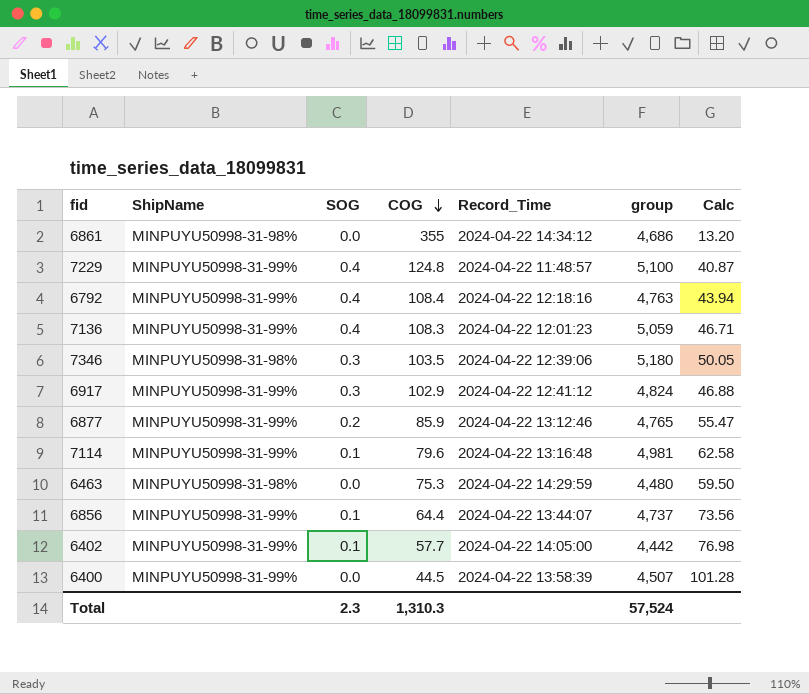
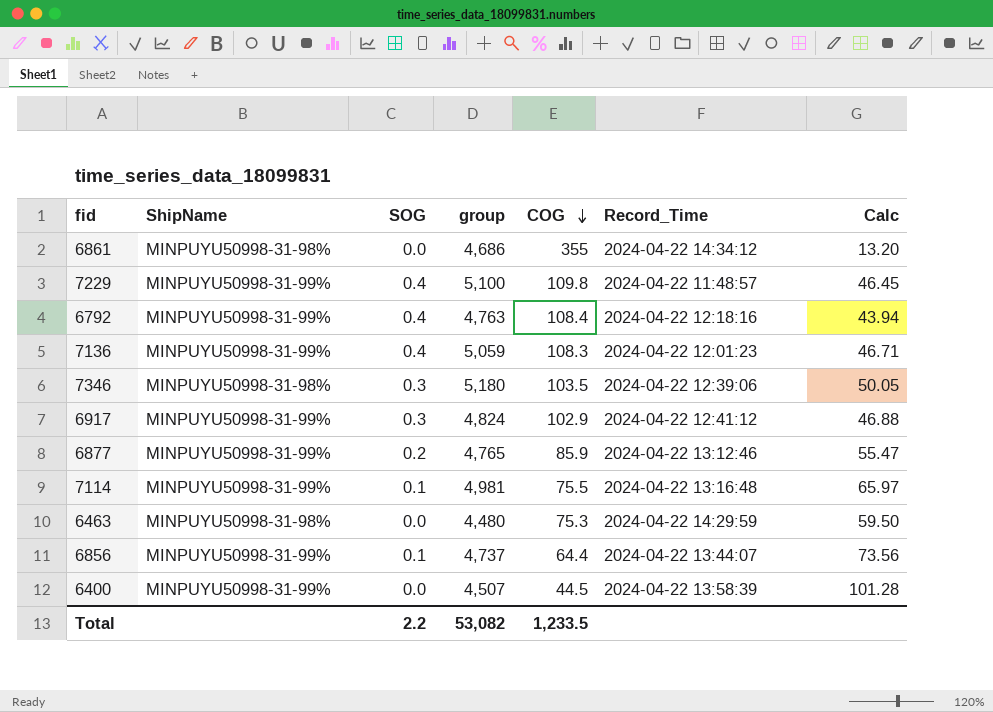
column group | position: 6 -> 4
row 6402: MINPUYU50998-31-99% | 0.1 | 57.7 | 2024-04-22 14:05:00 | 4,442 | 76.98 -> none
7229 | COG: 124.8 -> 109.8
7229 | Calc: 40.87 -> 46.45
7114 | COG: 79.6 -> 75.5
7114 | Calc: 62.58 -> 65.97
Total | SOG: 2.3 -> 2.2
Total | group: 57,524 -> 53,082
Total | COG: 1,310.3 -> 1,233.5

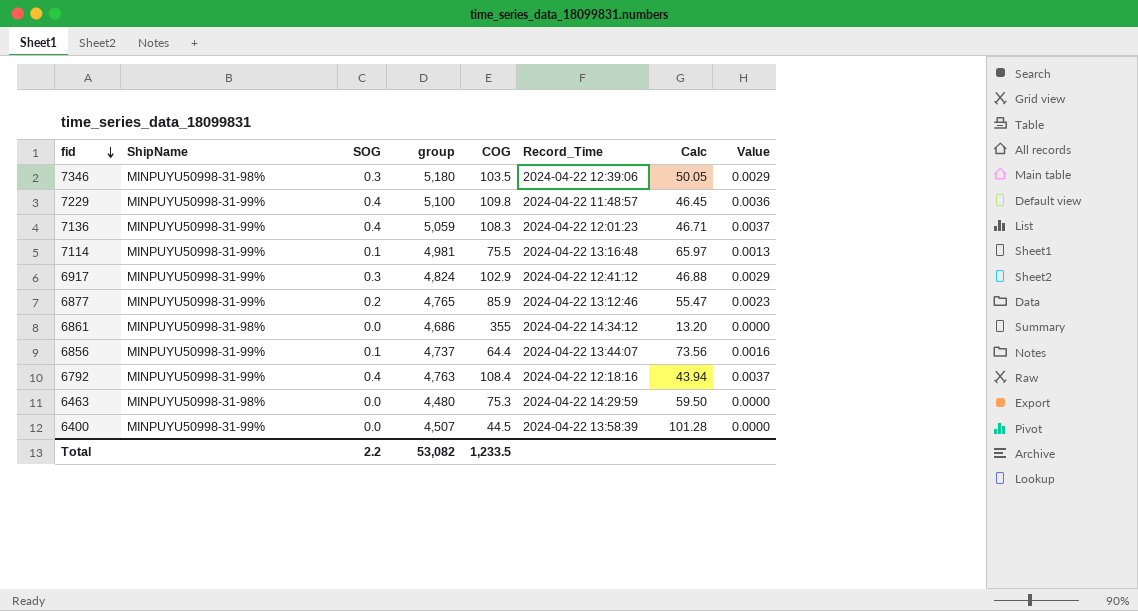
row order: COG descending -> fid descending
column Value | formula: none -> [SOG] / [COG]

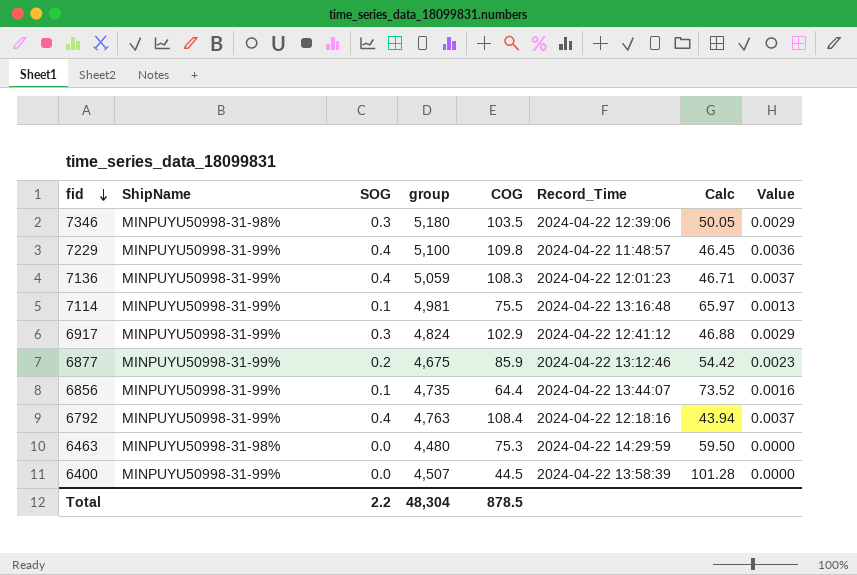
row 6861: MINPUYU50998-31-98% | 0.0 | 4,686 | 355 | 2024-04-22 14:34:12 | 13.20 | 0.0000 -> none
6877 | group: 4,765 -> 4,675
6877 | Calc: 55.47 -> 54.42
6856 | group: 4,737 -> 4,735
6856 | Calc: 73.56 -> 73.52
Total | group: 53,082 -> 48,304
Total | COG: 1,233.5 -> 878.5

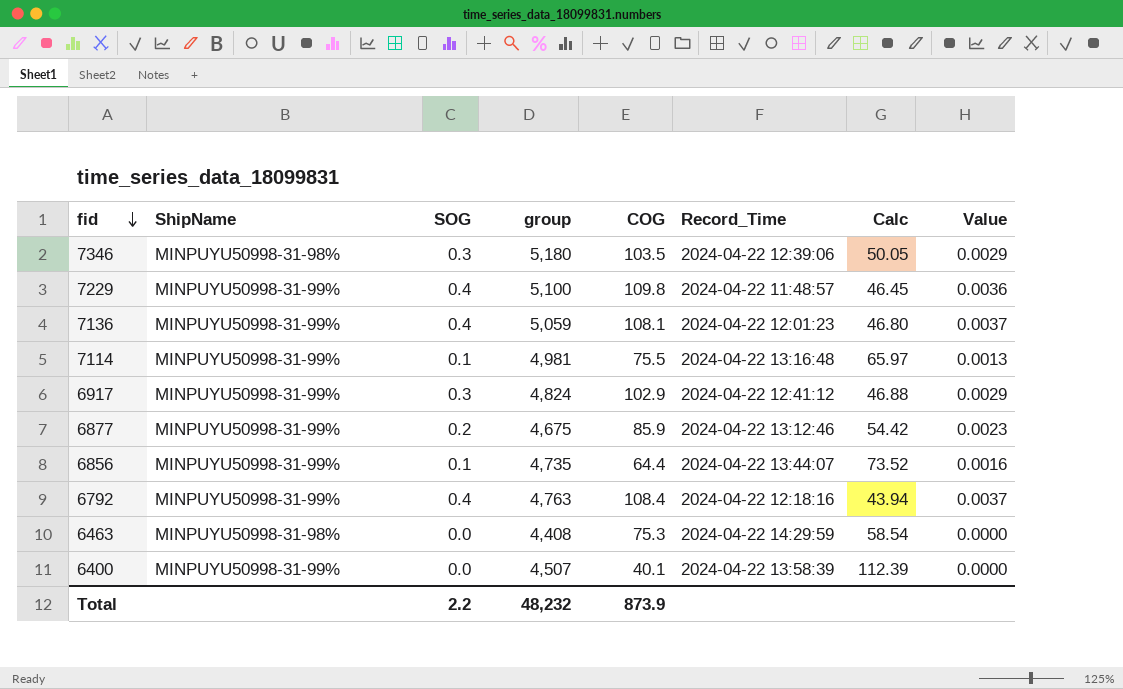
7136 | COG: 108.3 -> 108.1
7136 | Calc: 46.71 -> 46.80
6463 | group: 4,480 -> 4,408
6463 | Calc: 59.50 -> 58.54
6400 | COG: 44.5 -> 40.1
6400 | Calc: 101.28 -> 112.39
Total | group: 48,304 -> 48,232
Total | COG: 878.5 -> 873.9

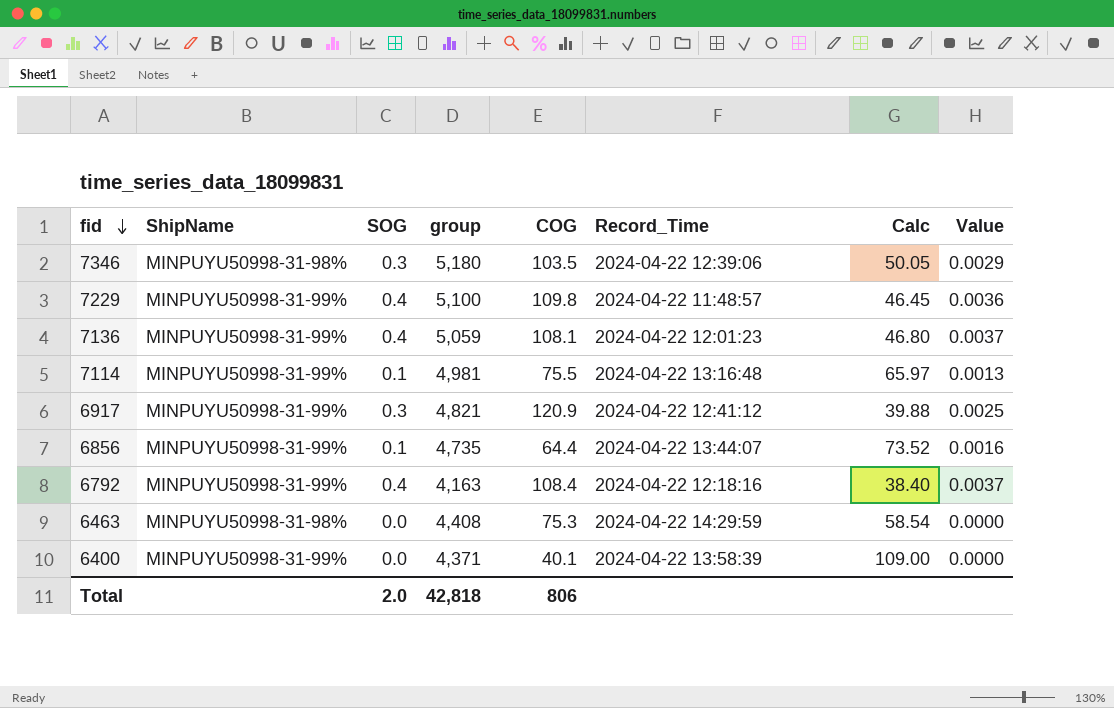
row 6877: MINPUYU50998-31-99% | 0.2 | 4,675 | 85.9 | 2024-04-22 13:12:46 | 54.42 | 0.0023 -> none
6917 | group: 4,824 -> 4,821
6917 | COG: 102.9 -> 120.9
6917 | Calc: 46.88 -> 39.88
6917 | Value: 0.0029 -> 0.0025
6792 | group: 4,763 -> 4,163
6792 | Calc: 43.94 -> 38.40
6400 | group: 4,507 -> 4,371
6400 | Calc: 112.39 -> 109.00
Total | SOG: 2.2 -> 2.0
Total | group: 48,232 -> 42,818
Total | COG: 873.9 -> 806

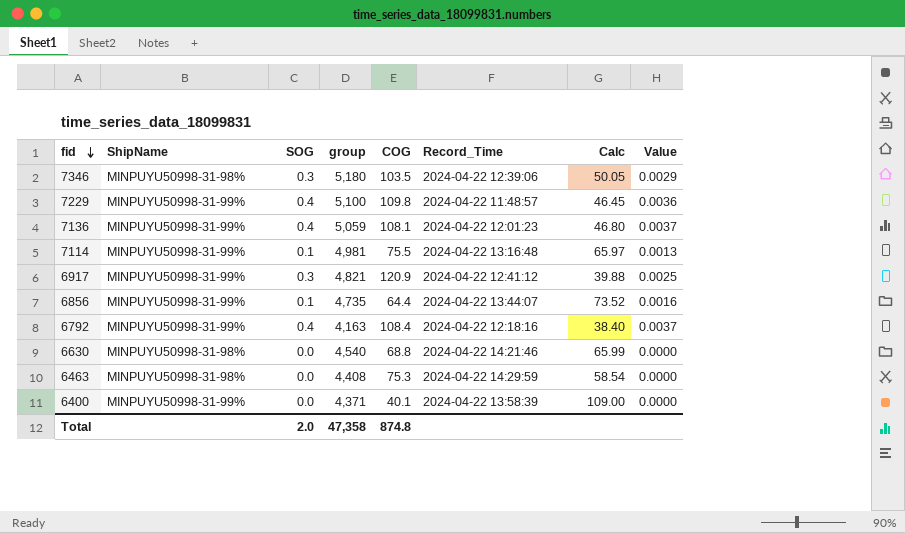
row 6630: none -> MINPUYU50998-31-98% | 0.0 | 4,540 | 68.8 | 2024-04-22 14:21:46 | 65.99 | 0.0000
Total | group: 42,818 -> 47,358
Total | COG: 806 -> 874.8

